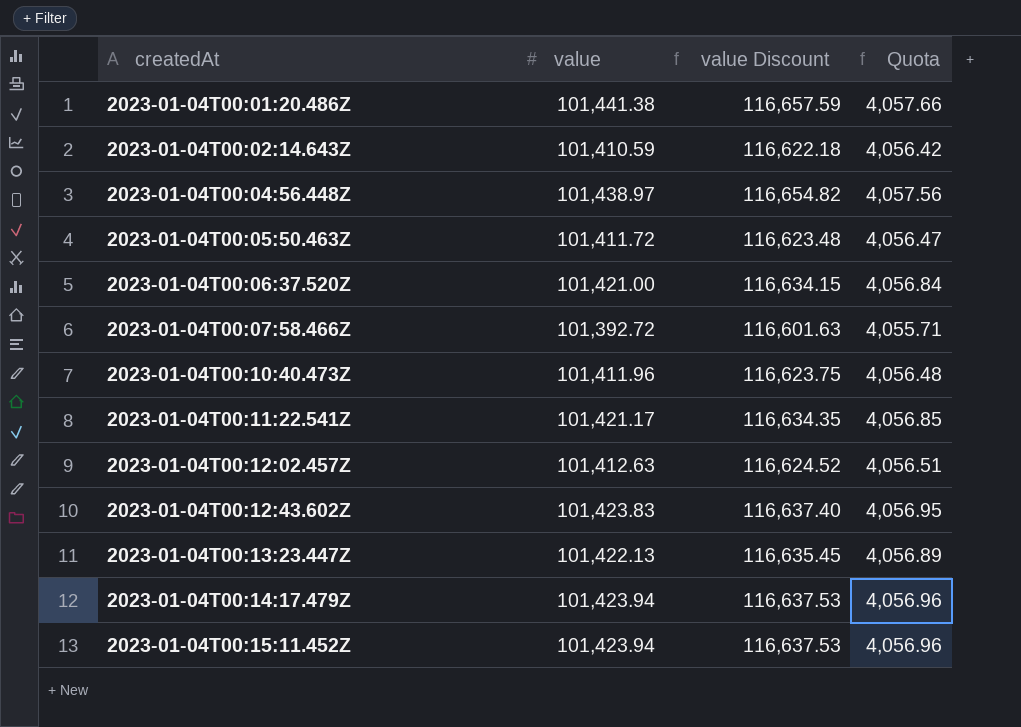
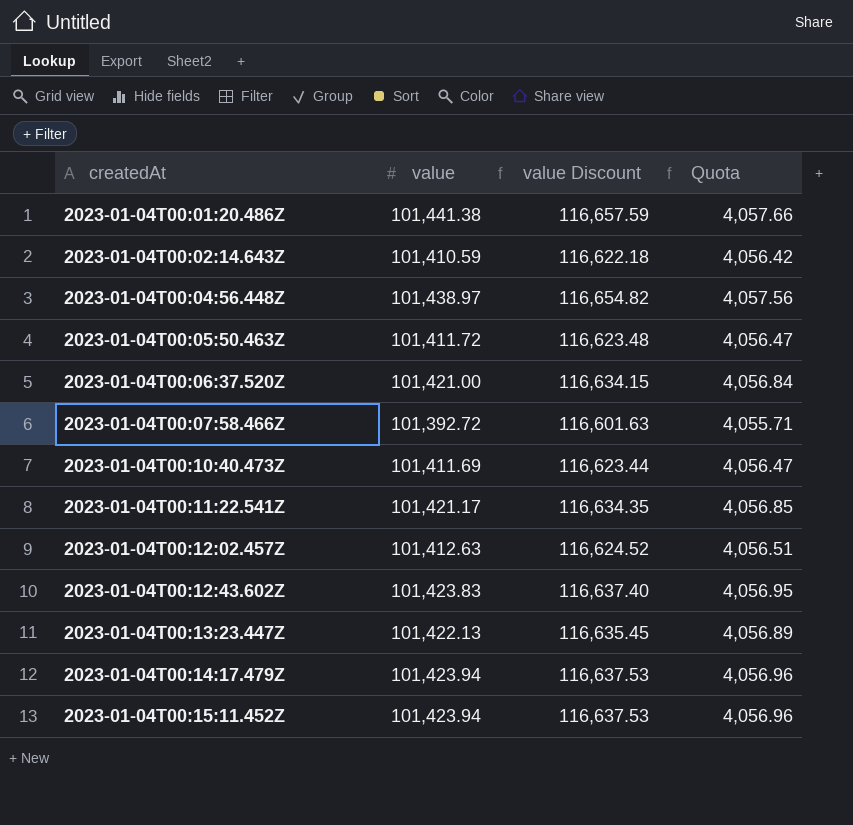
2023-01-04T00:10:40.473Z | value: 101,411.96 -> 101,411.69
2023-01-04T00:10:40.473Z | value Discount: 116,623.75 -> 116,623.44
2023-01-04T00:10:40.473Z | Quota: 4,056.48 -> 4,056.47

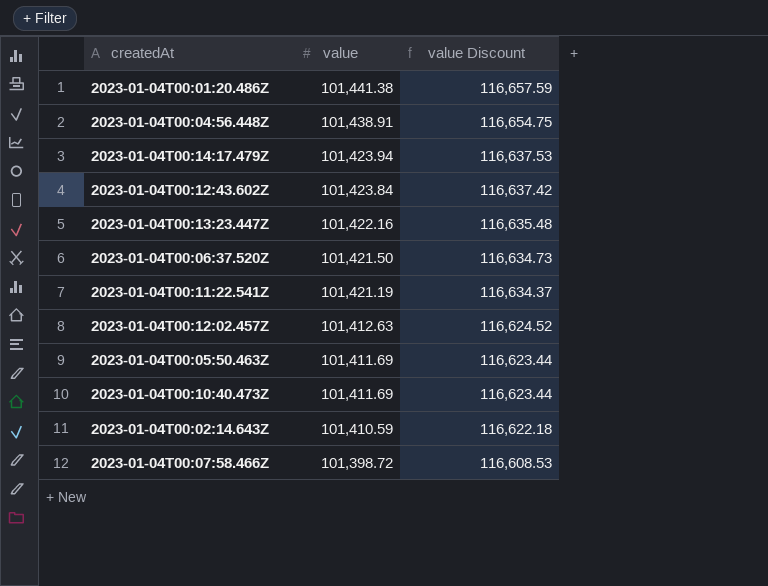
row order: createdAt ascending -> value descending
column Quota | formula: [value] * 0.04 -> none
row 2023-01-04T00:15:11.452Z: 101,423.94 | 116,637.53 | 4,056.96 -> none
2023-01-04T00:04:56.448Z | value: 101,438.97 -> 101,438.91
2023-01-04T00:04:56.448Z | value Discount: 116,654.82 -> 116,654.75
2023-01-04T00:12:43.602Z | value: 101,423.83 -> 101,423.84
2023-01-04T00:12:43.602Z | value Discount: 116,637.40 -> 116,637.42
2023-01-04T00:13:23.447Z | value: 101,422.13 -> 101,422.16
2023-01-04T00:13:23.447Z | value Discount: 116,635.45 -> 116,635.48
2023-01-04T00:06:37.520Z | value: 101,421.00 -> 101,421.50
2023-01-04T00:06:37.520Z | value Discount: 116,634.15 -> 116,634.73
2023-01-04T00:11:22.541Z | value: 101,421.17 -> 101,421.19
2023-01-04T00:11:22.541Z | value Discount: 116,634.35 -> 116,634.37
2023-01-04T00:05:50.463Z | value: 101,411.72 -> 101,411.69
2023-01-04T00:05:50.463Z | value Discount: 116,623.48 -> 116,623.44
2023-01-04T00:07:58.466Z | value: 101,392.72 -> 101,398.72
2023-01-04T00:07:58.466Z | value Discount: 116,601.63 -> 116,608.53

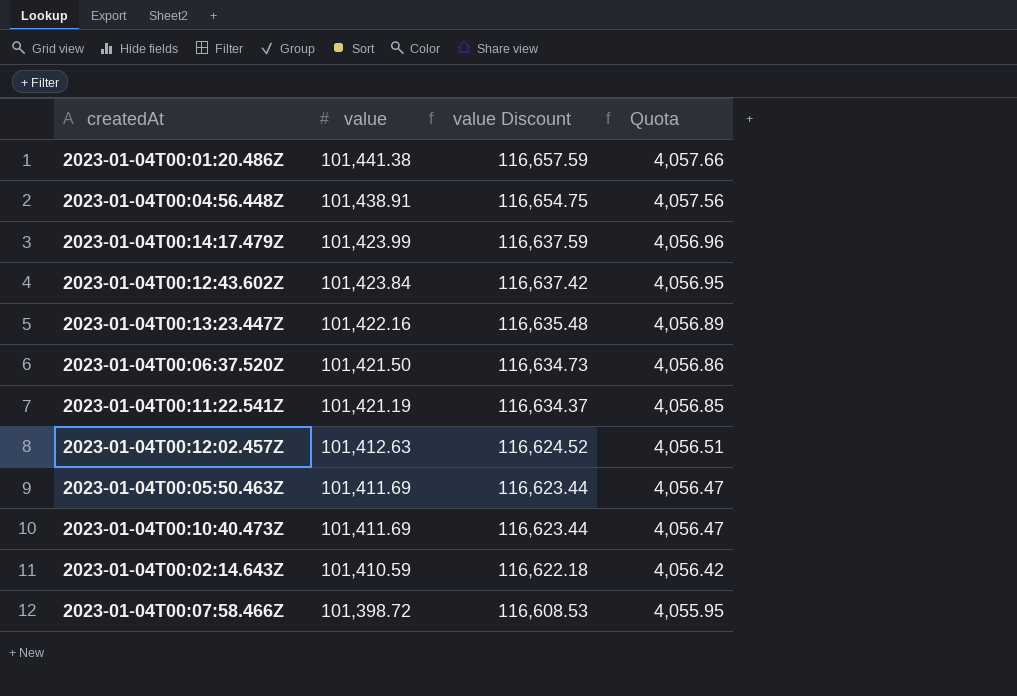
column Quota | formula: none -> [value] * 0.04
2023-01-04T00:14:17.479Z | value: 101,423.94 -> 101,423.99
2023-01-04T00:14:17.479Z | value Discount: 116,637.53 -> 116,637.59

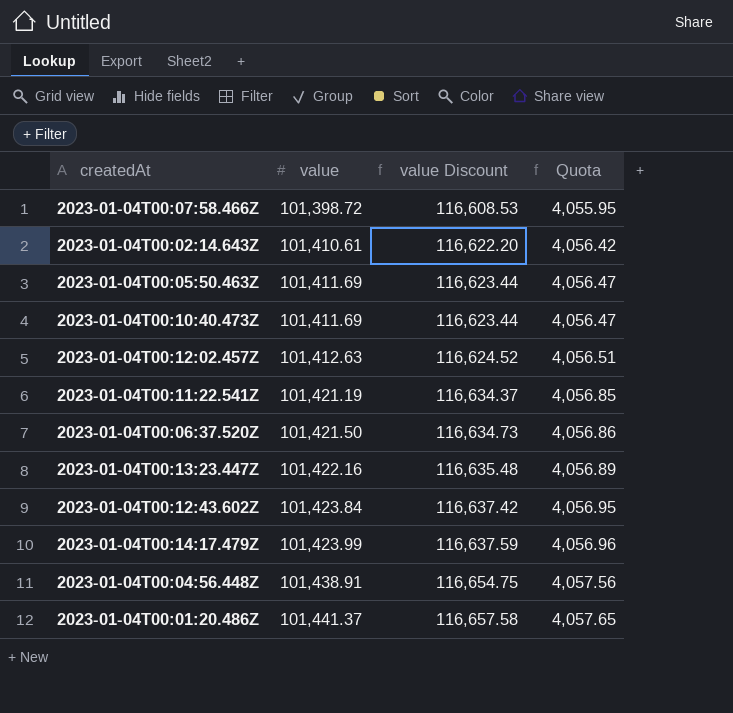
row order: value descending -> value ascending
2023-01-04T00:02:14.643Z | value: 101,410.59 -> 101,410.61
2023-01-04T00:02:14.643Z | value Discount: 116,622.18 -> 116,622.20
2023-01-04T00:01:20.486Z | value: 101,441.38 -> 101,441.37
2023-01-04T00:01:20.486Z | value Discount: 116,657.59 -> 116,657.58
2023-01-04T00:01:20.486Z | Quota: 4,057.66 -> 4,057.65

